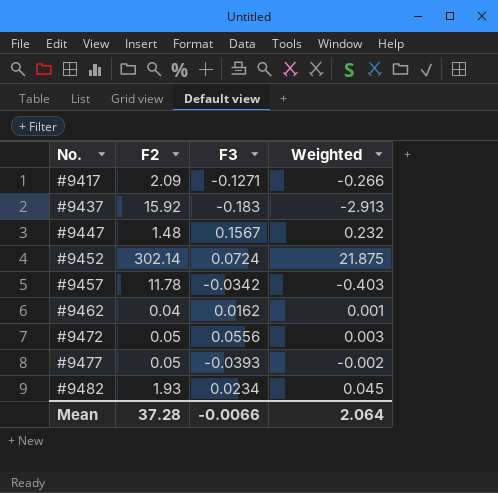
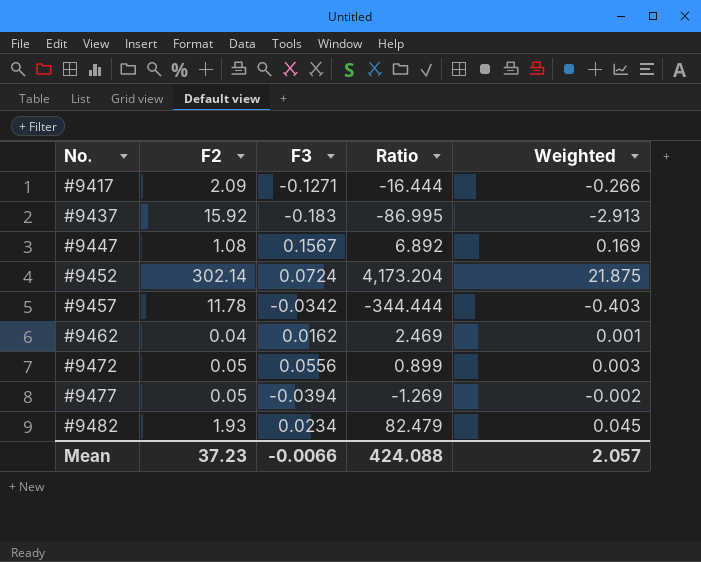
column Ratio | formula: none -> [F2] / [F3]
#9447 | F2: 1.48 -> 1.08
#9447 | Weighted: 0.232 -> 0.169
#9477 | F3: -0.0393 -> -0.0394
Mean | F2: 37.28 -> 37.23
Mean | Weighted: 2.064 -> 2.057

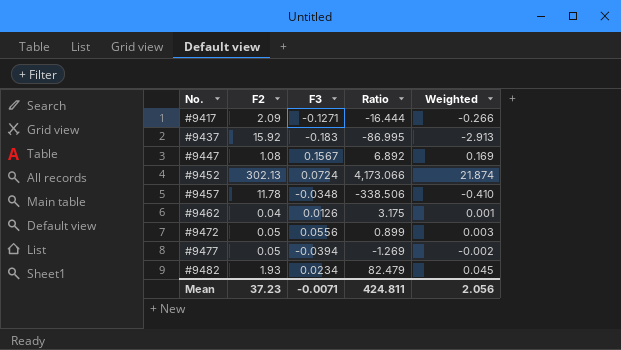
#9452 | F2: 302.14 -> 302.13
#9452 | Ratio: 4,173.204 -> 4,173.066
#9452 | Weighted: 21.875 -> 21.874
#9457 | F3: -0.0342 -> -0.0348
#9457 | Ratio: -344.444 -> -338.506
#9457 | Weighted: -0.403 -> -0.410
#9462 | F3: 0.0162 -> 0.0126
#9462 | Ratio: 2.469 -> 3.175
Mean | F3: -0.0066 -> -0.0071
Mean | Ratio: 424.088 -> 424.811
Mean | Weighted: 2.057 -> 2.056

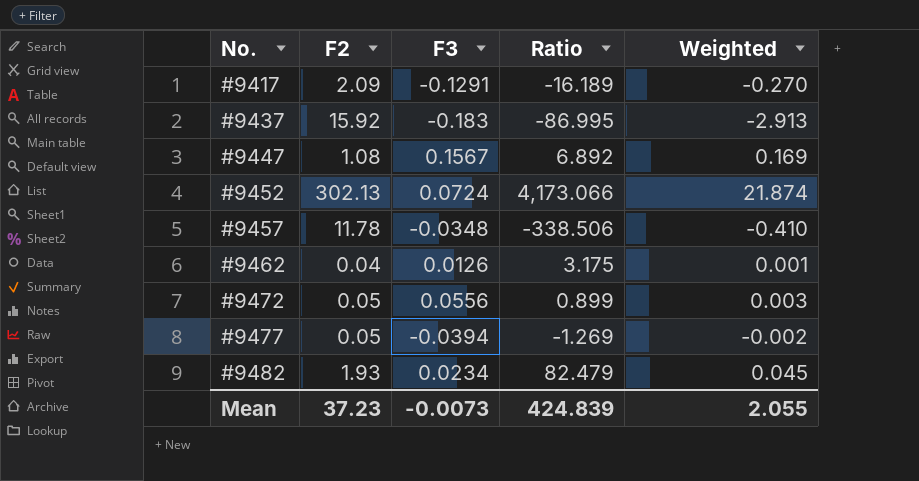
#9417 | F3: -0.1271 -> -0.1291
#9417 | Ratio: -16.444 -> -16.189
#9417 | Weighted: -0.266 -> -0.270
Mean | F3: -0.0071 -> -0.0073
Mean | Ratio: 424.811 -> 424.839
Mean | Weighted: 2.056 -> 2.055

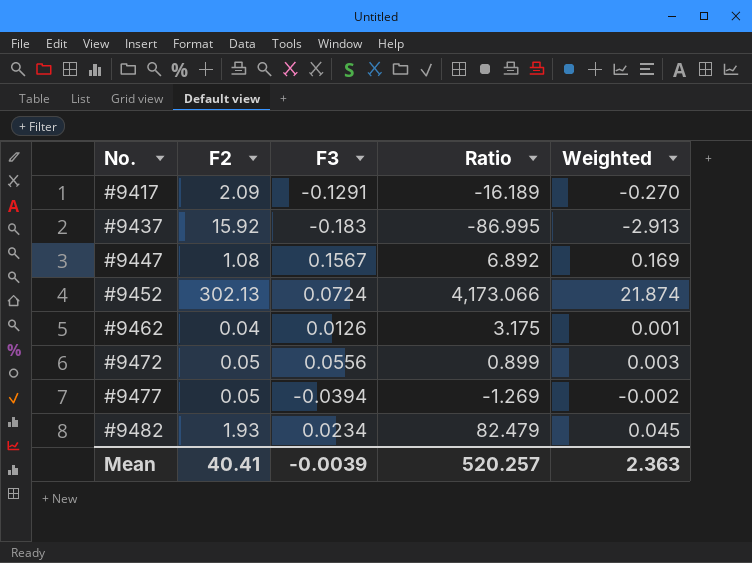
row #9457: 11.78 | -0.0348 | -338.506 | -0.410 -> none
Mean | F2: 37.23 -> 40.41
Mean | F3: -0.0073 -> -0.0039
Mean | Ratio: 424.839 -> 520.257
Mean | Weighted: 2.055 -> 2.363

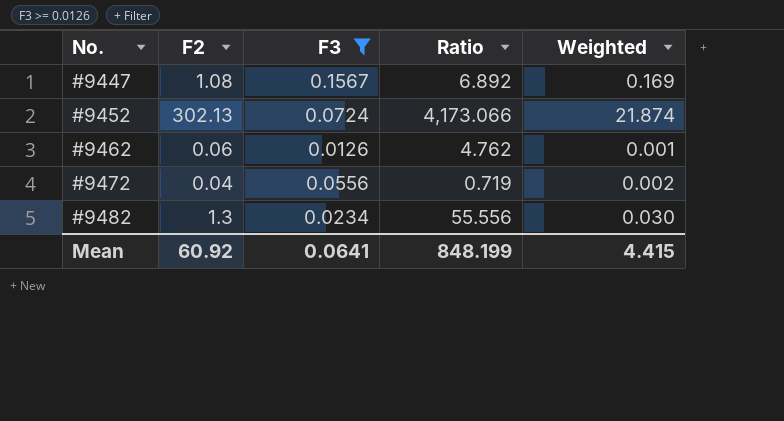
filter: none -> F3 >= 0.0126
#9462 | F2: 0.04 -> 0.06
#9462 | Ratio: 3.175 -> 4.762
#9472 | F2: 0.05 -> 0.04
#9472 | Ratio: 0.899 -> 0.719
#9472 | Weighted: 0.003 -> 0.002
#9482 | F2: 1.93 -> 1.3
#9482 | Ratio: 82.479 -> 55.556
#9482 | Weighted: 0.045 -> 0.030
Mean | F2: 40.41 -> 60.92
Mean | F3: -0.0039 -> 0.0641
Mean | Ratio: 520.257 -> 848.199
Mean | Weighted: 2.363 -> 4.415

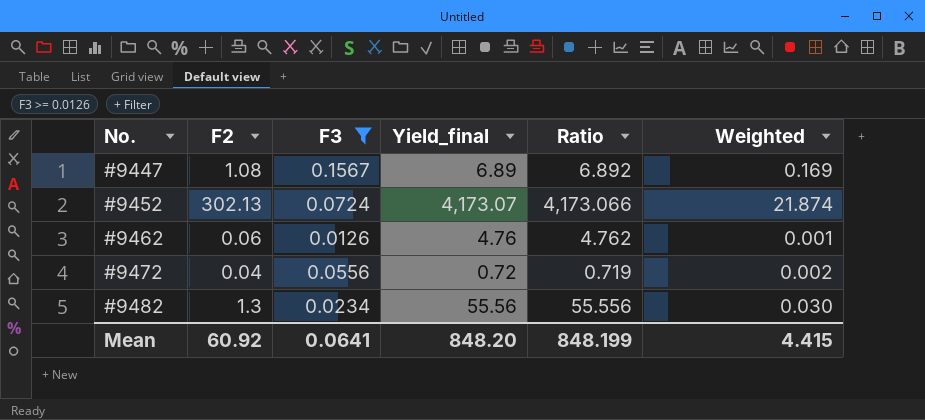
column Yield_final | formula: none -> [F2] / [F3]

